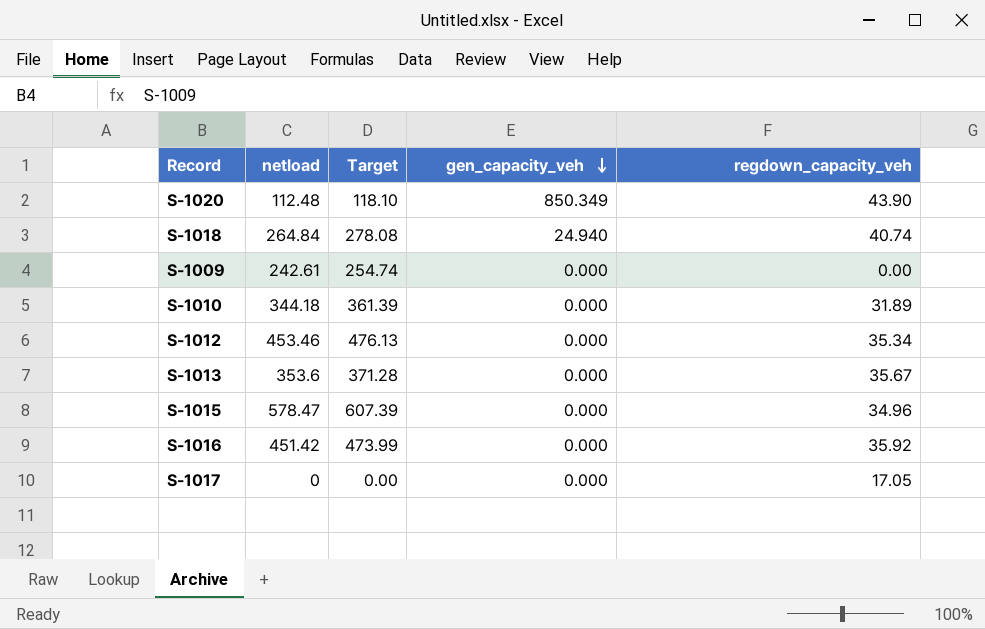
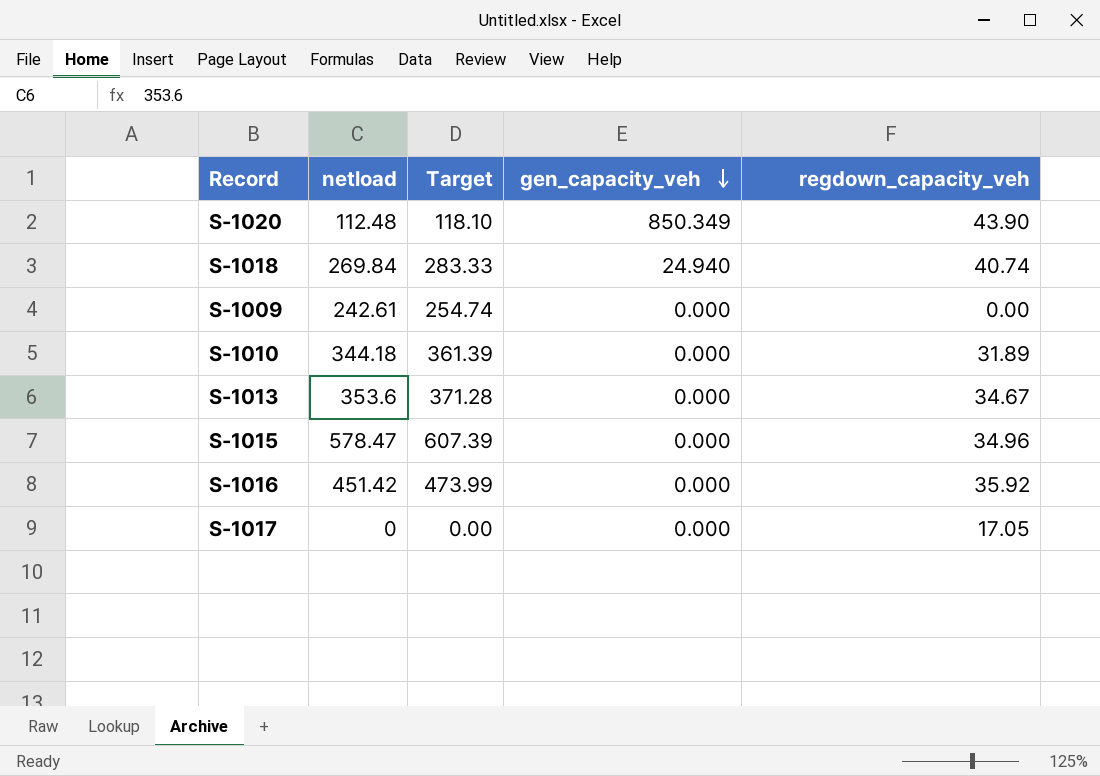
row S-1012: 453.46 | 476.13 | 0.000 | 35.34 -> none
S-1018 | netload: 264.84 -> 269.84
S-1018 | Target: 278.08 -> 283.33
S-1013 | regdown_capacity_veh: 35.67 -> 34.67

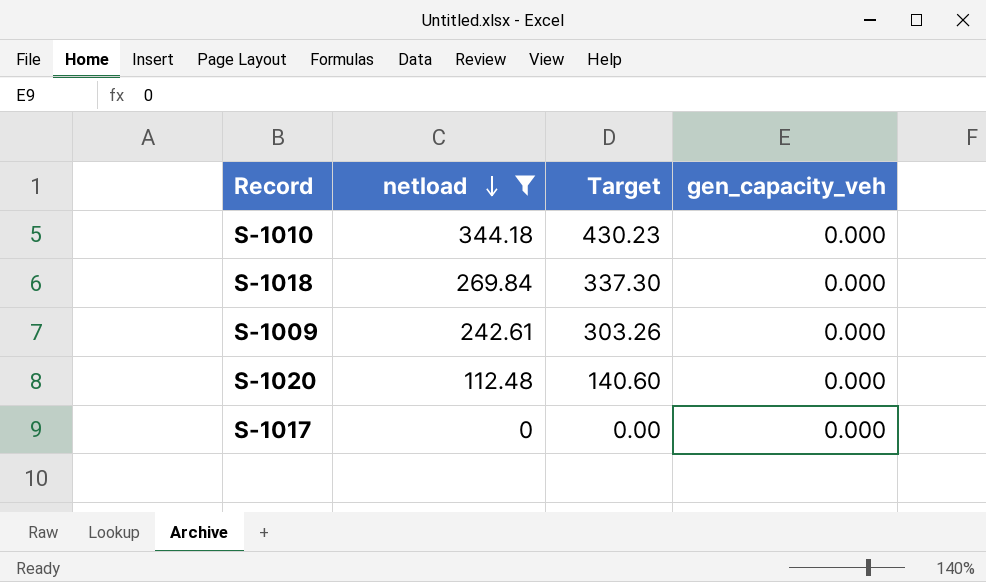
filter: none -> netload <= 344.18
row order: gen_capacity_veh descending -> netload descending
column regdown_capacity_veh | position: 5 -> none
column Target | formula: [netload] * 1.05 -> [netload] * 1.25
S-1018 | gen_capacity_veh: 24.940 -> 0.000
S-1020 | gen_capacity_veh: 850.349 -> 0.000

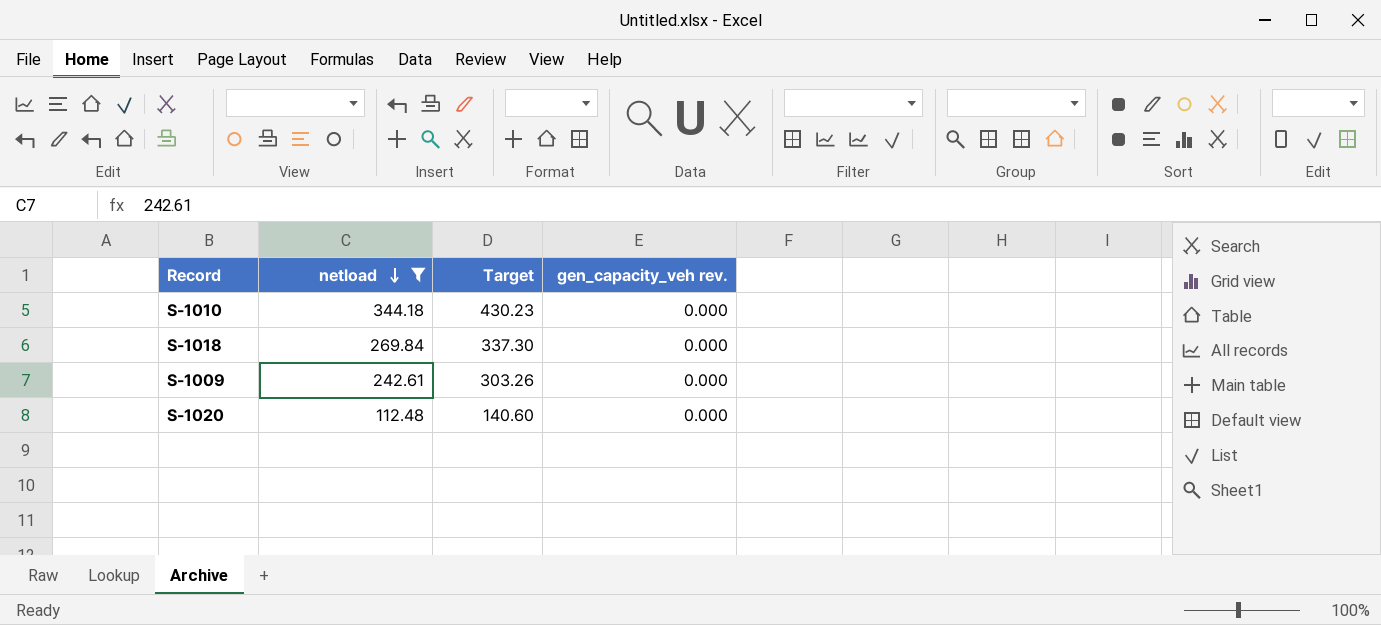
column name: gen_capacity_veh -> gen_capacity_veh rev.
row S-1017: 0 | 0.00 | 0.000 -> none

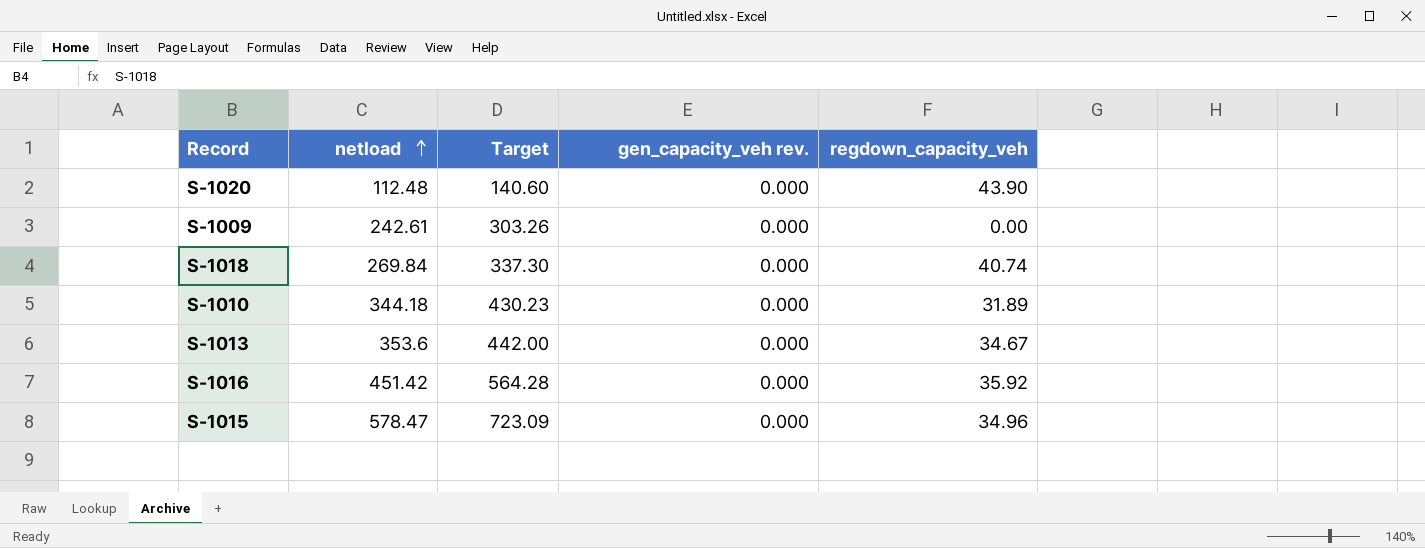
filter: netload <= 344.18 -> none
row order: netload descending -> netload ascending
column regdown_capacity_veh | position: none -> 5

